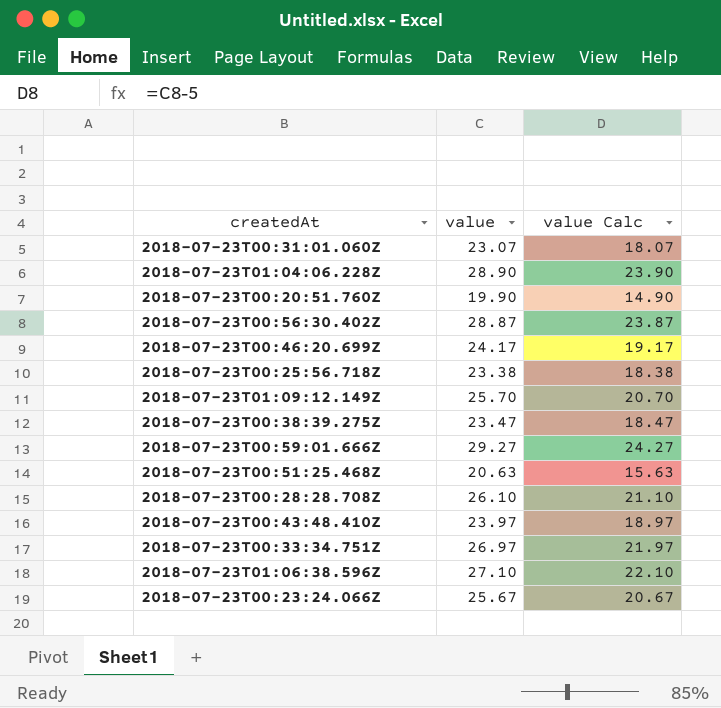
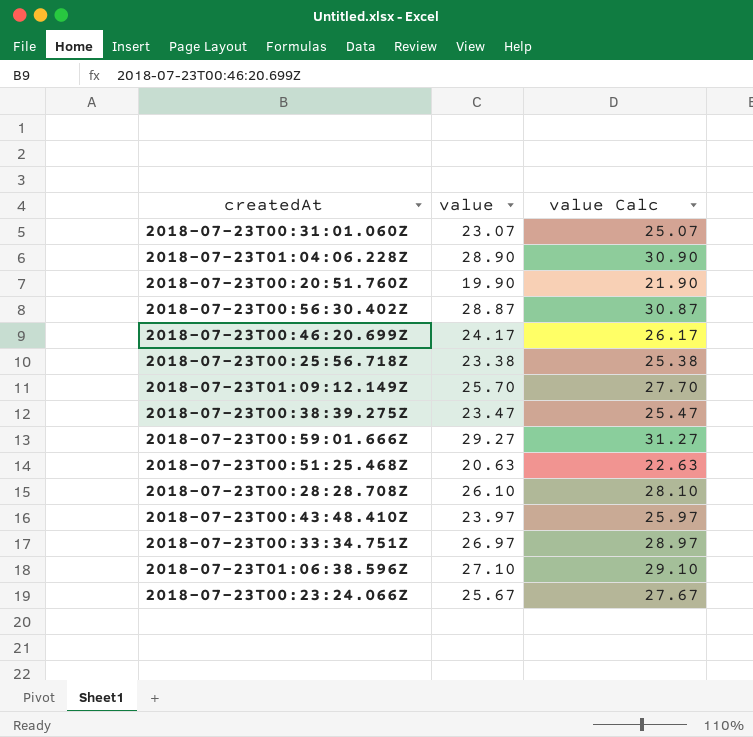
column value Calc | formula: [value] - 5 -> [value] + 2

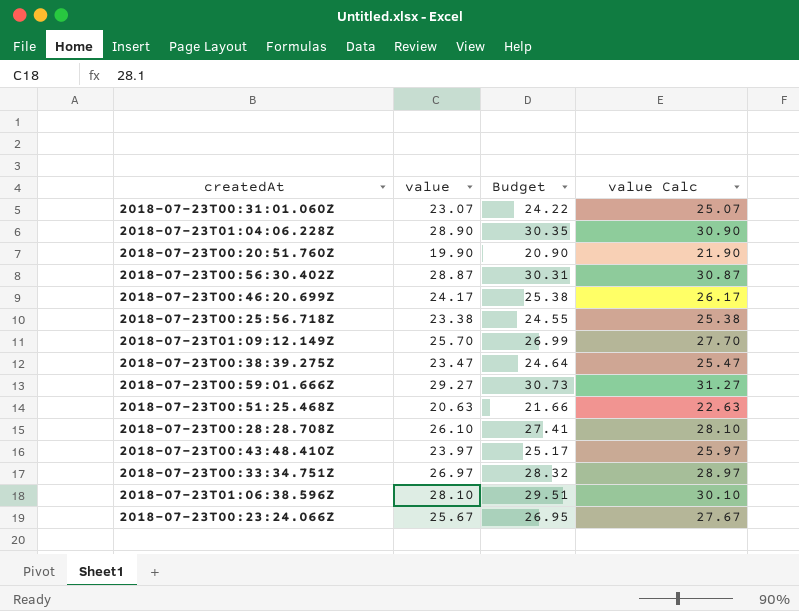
column Budget | formula: none -> [value] * 1.05
2018-07-23T01:06:38.596Z | value: 27.10 -> 28.10
2018-07-23T01:06:38.596Z | value Calc: 29.10 -> 30.10

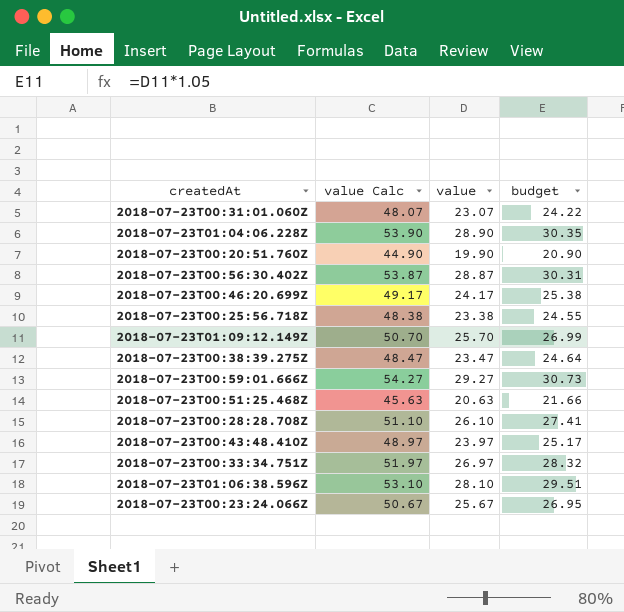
column value Calc | formula: [value] + 2 -> [value] + 25
column value Calc | position: 4 -> 2
column name: Budget -> budget

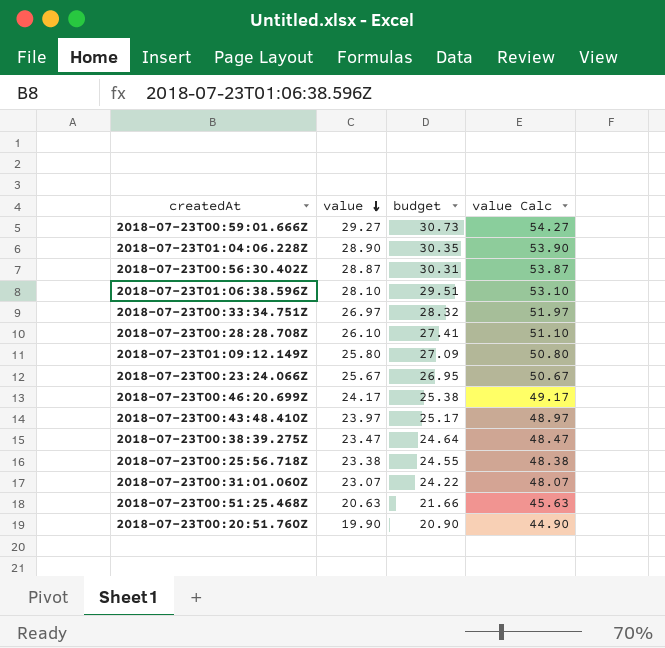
row order: none -> value descending
column value Calc | position: 2 -> 4
2018-07-23T01:09:12.149Z | value: 25.70 -> 25.80
2018-07-23T01:09:12.149Z | budget: 26.99 -> 27.09
2018-07-23T01:09:12.149Z | value Calc: 50.70 -> 50.80

